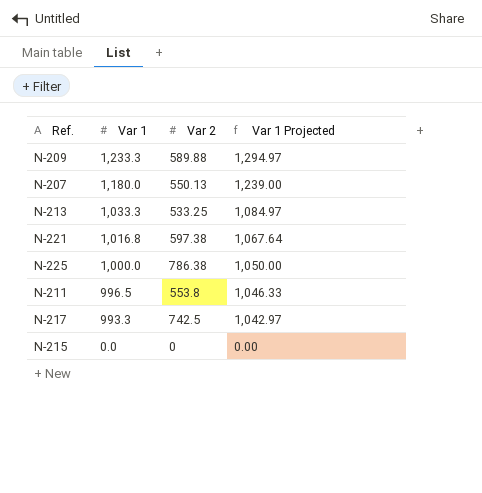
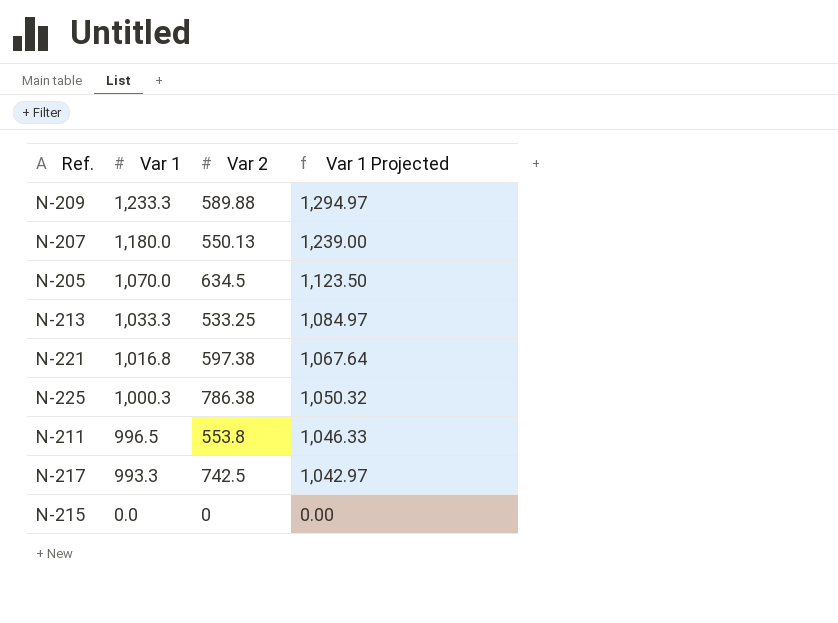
row N-205: none -> 1,070.0 | 634.5 | 1,123.50
N-225 | Var 1: 1,000.0 -> 1,000.3
N-225 | Var 1 Projected: 1,050.00 -> 1,050.32

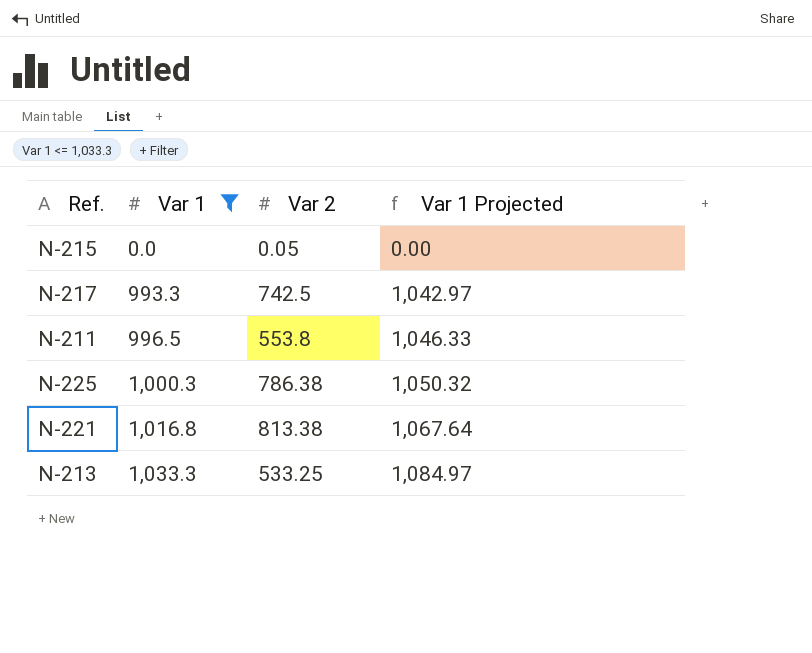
filter: none -> Var 1 <= 1,033.3
row order: Var 1 descending -> Var 1 ascending
N-215 | Var 2: 0 -> 0.05
N-221 | Var 2: 597.38 -> 813.38

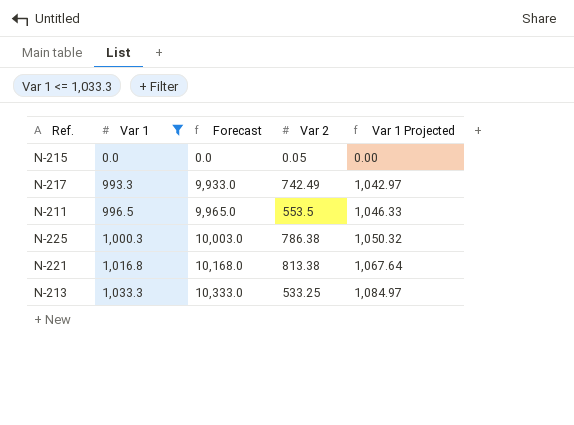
column Forecast | formula: none -> [Var 1] * 10
N-217 | Var 2: 742.5 -> 742.49
N-211 | Var 2: 553.8 -> 553.5

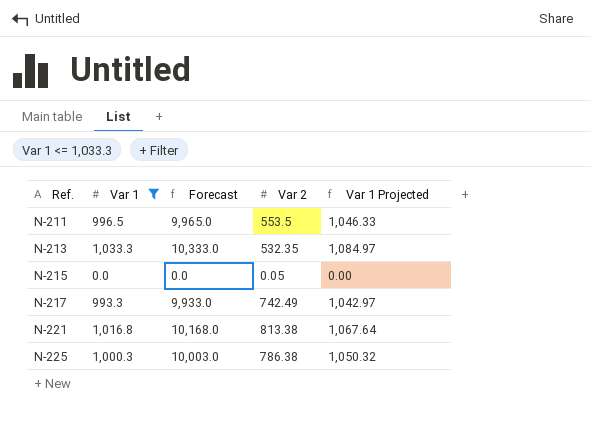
row order: Var 1 ascending -> Ref. ascending
N-213 | Var 2: 533.25 -> 532.35

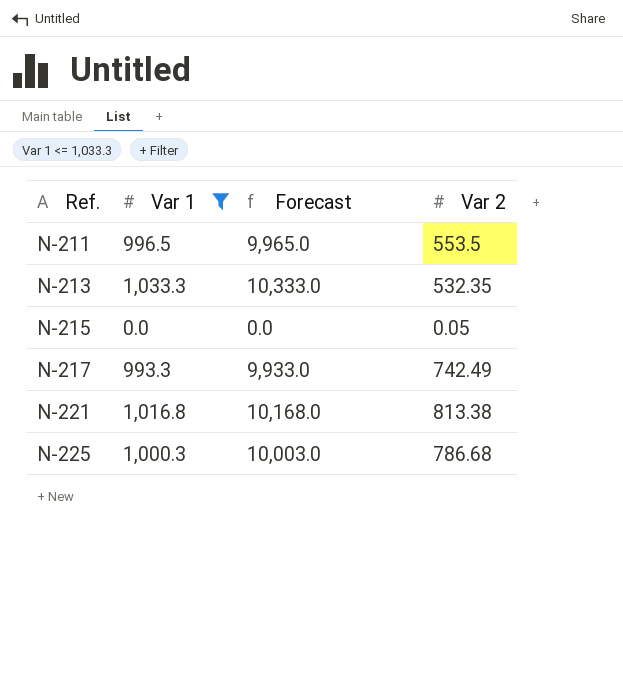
column Var 1 Projected | formula: [Var 1] * 1.05 -> none
N-225 | Var 2: 786.38 -> 786.68

